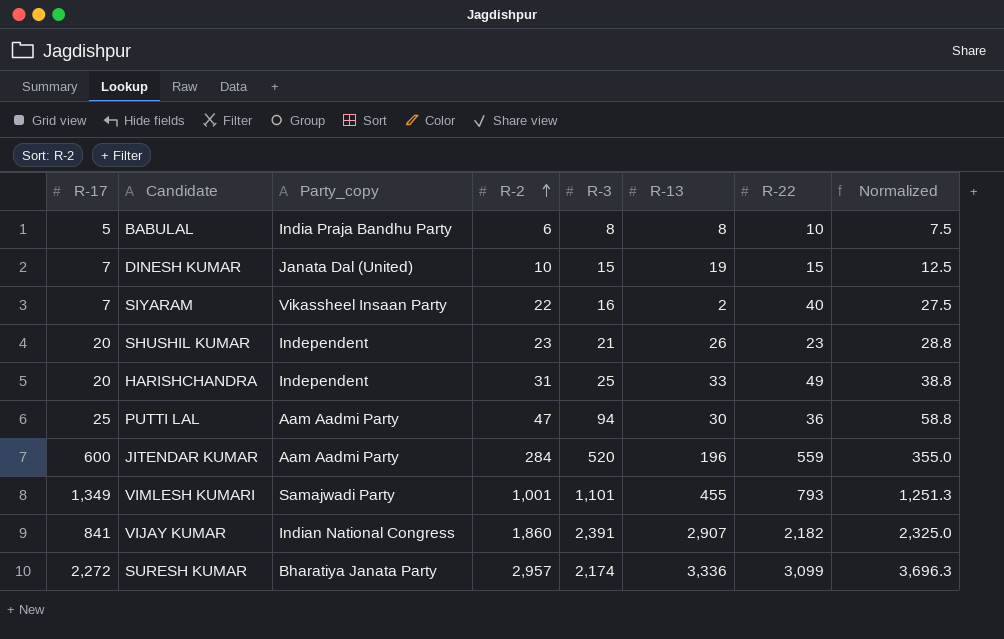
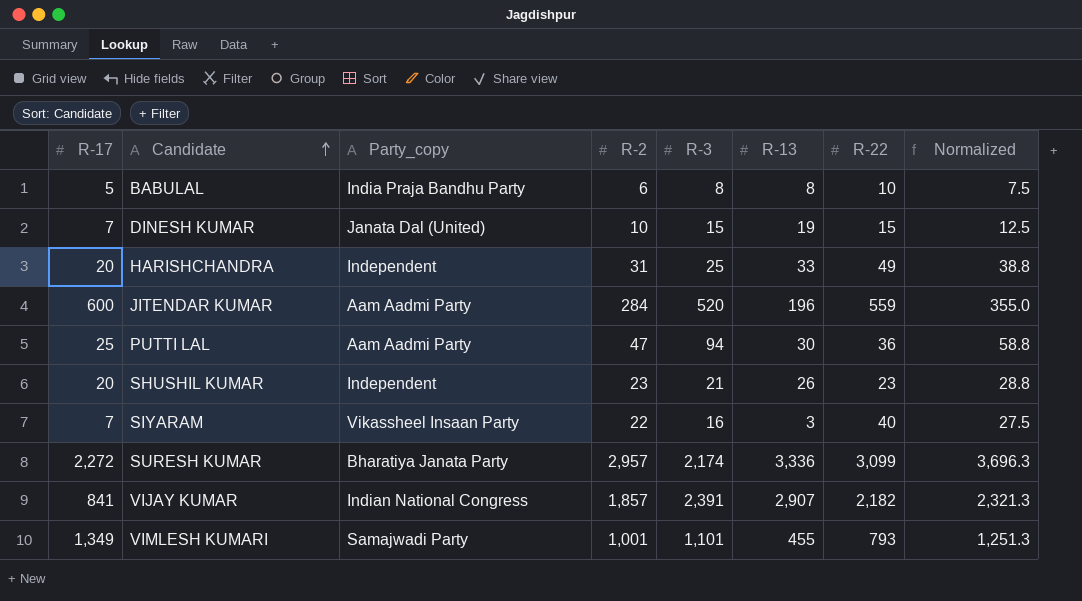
row order: R-2 ascending -> Candidate ascending
SIYARAM | R-13: 2 -> 3
VIJAY KUMAR | R-2: 1,860 -> 1,857
VIJAY KUMAR | Normalized: 2,325.0 -> 2,321.3

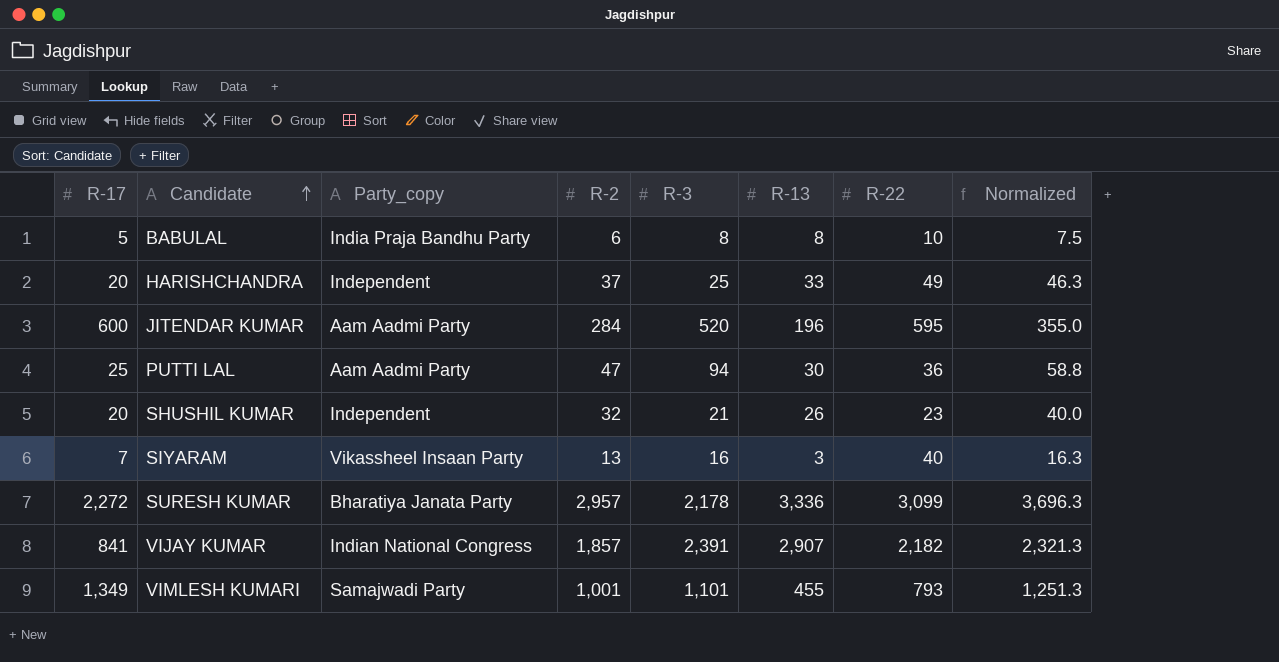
row DINESH KUMAR: 7 | Janata Dal (United) | 10 | 15 | 19 | 15 | 12.5 -> none
HARISHCHANDRA | R-2: 31 -> 37
HARISHCHANDRA | Normalized: 38.8 -> 46.3
JITENDAR KUMAR | R-22: 559 -> 595
SHUSHIL KUMAR | R-2: 23 -> 32
SHUSHIL KUMAR | Normalized: 28.8 -> 40.0
SIYARAM | R-2: 22 -> 13
SIYARAM | Normalized: 27.5 -> 16.3
SURESH KUMAR | R-3: 2,174 -> 2,178

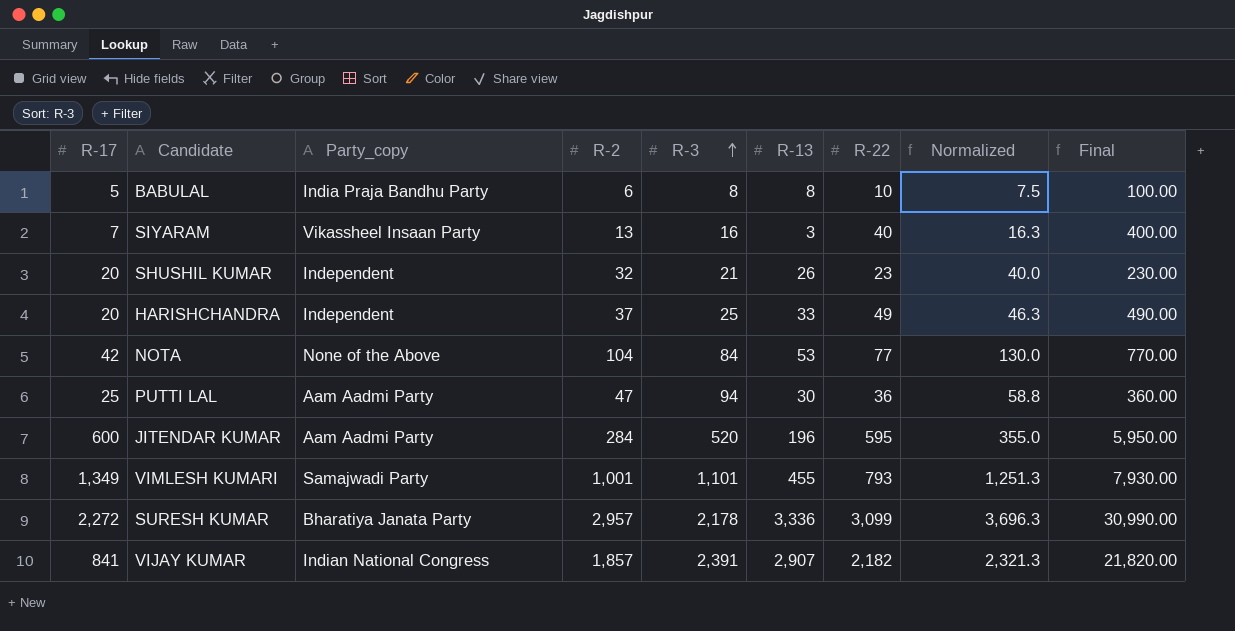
row order: Candidate ascending -> R-3 ascending
column Final | formula: none -> [R-22] * 10
row NOTA: none -> 42 | None of the Above | 104 | 84 | 53 | 77 | 130.0 | 770.00

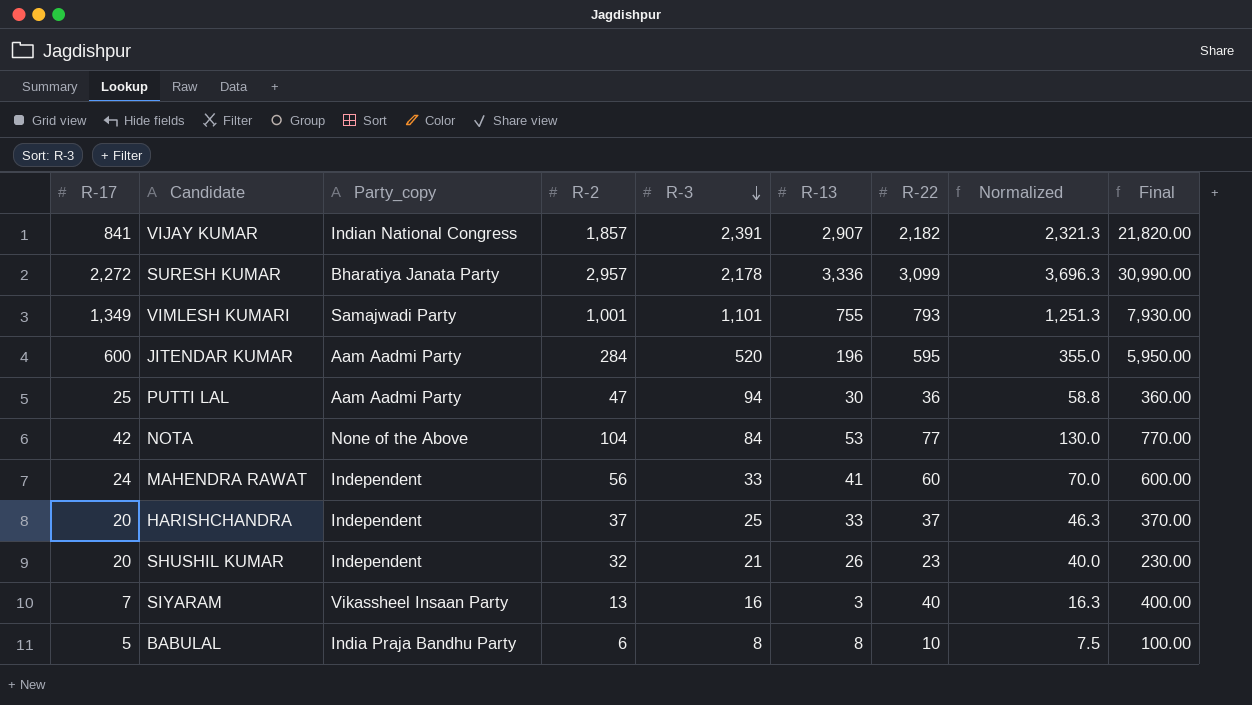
row order: R-3 ascending -> R-3 descending
VIMLESH KUMARI | R-13: 455 -> 755
row MAHENDRA RAWAT: none -> 24 | Independent | 56 | 33 | 41 | 60 | 70.0 | 600.00
HARISHCHANDRA | R-22: 49 -> 37
HARISHCHANDRA | Final: 490.00 -> 370.00

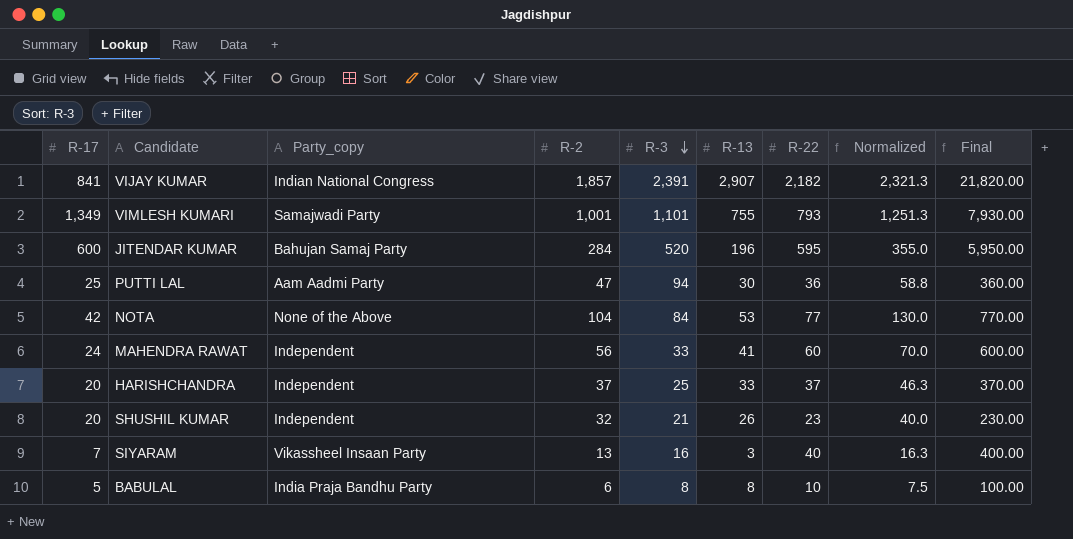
row SURESH KUMAR: 2,272 | Bharatiya Janata Party | 2,957 | 2,178 | 3,336 | 3,099 | 3,696.3 | 30,990.00 -> none
JITENDAR KUMAR | Party_copy: Aam Aadmi Party -> Bahujan Samaj Party

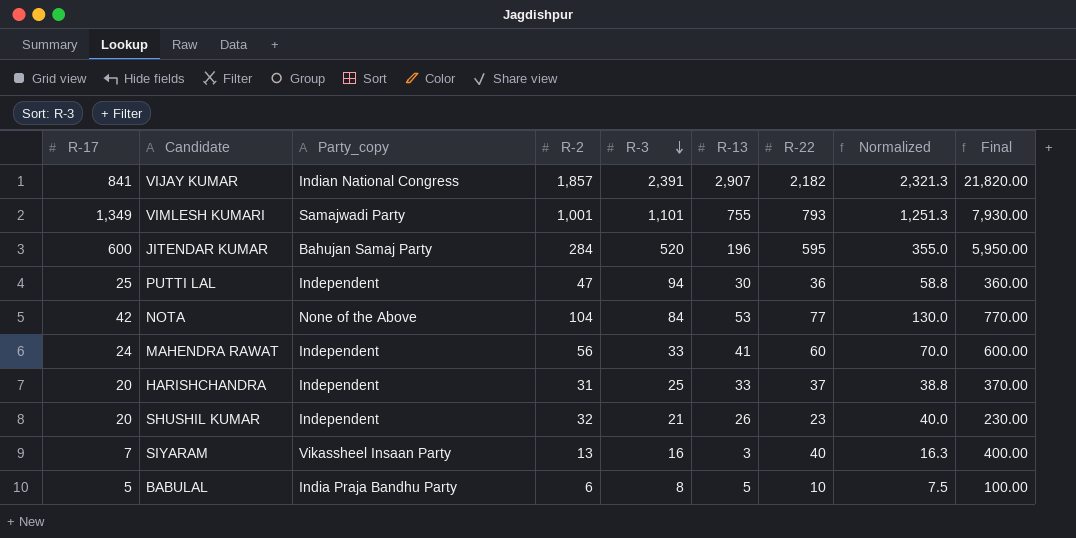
PUTTI LAL | Party_copy: Aam Aadmi Party -> Independent
HARISHCHANDRA | R-2: 37 -> 31
HARISHCHANDRA | Normalized: 46.3 -> 38.8
BABULAL | R-13: 8 -> 5

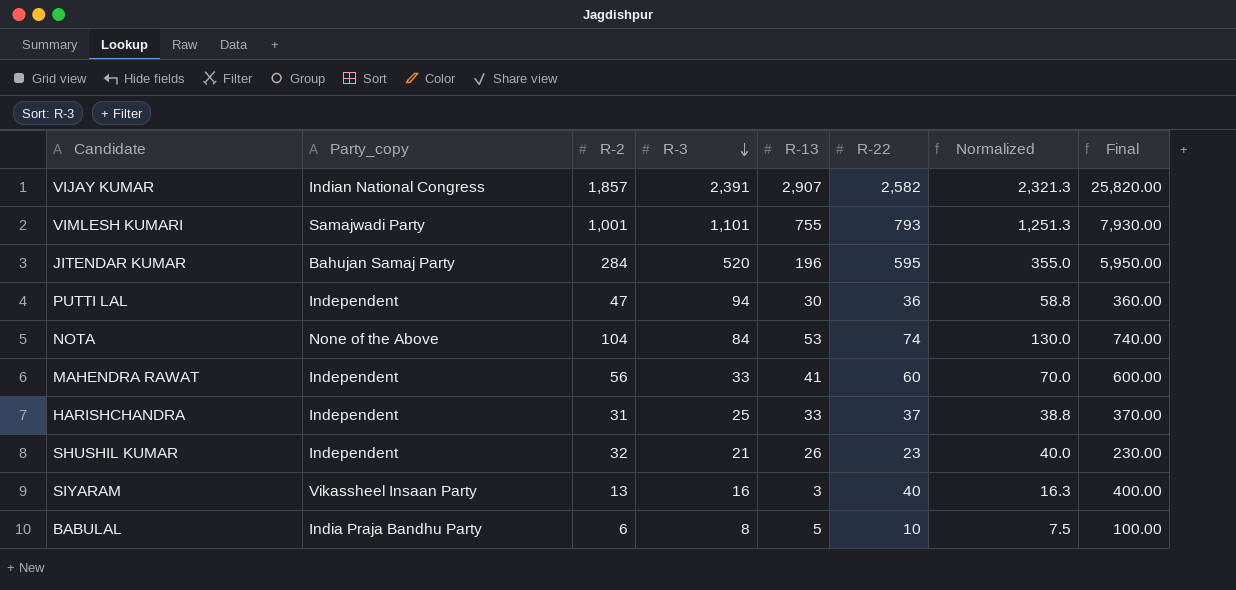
column R-17 | position: 1 -> none
VIJAY KUMAR | R-22: 2,182 -> 2,582
VIJAY KUMAR | Final: 21,820.00 -> 25,820.00
NOTA | R-22: 77 -> 74
NOTA | Final: 770.00 -> 740.00

